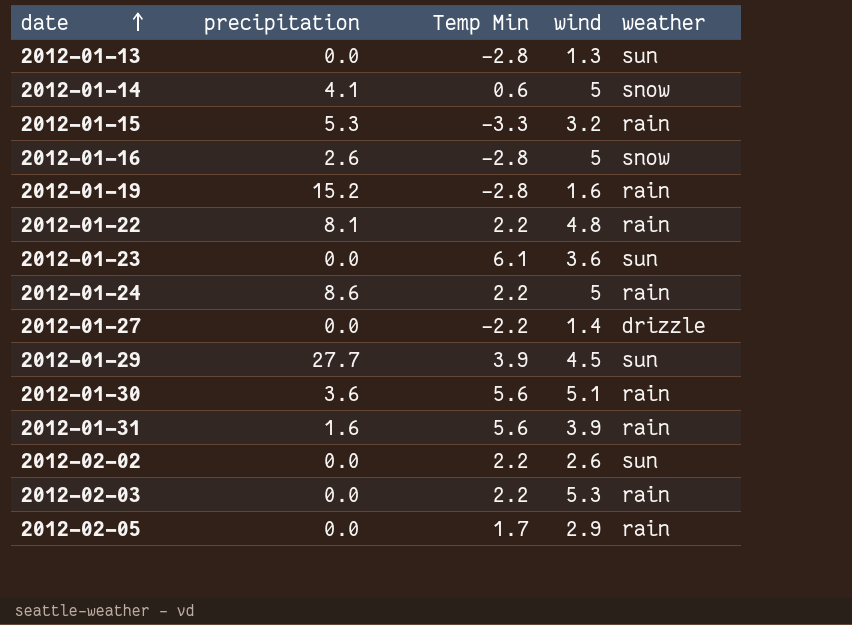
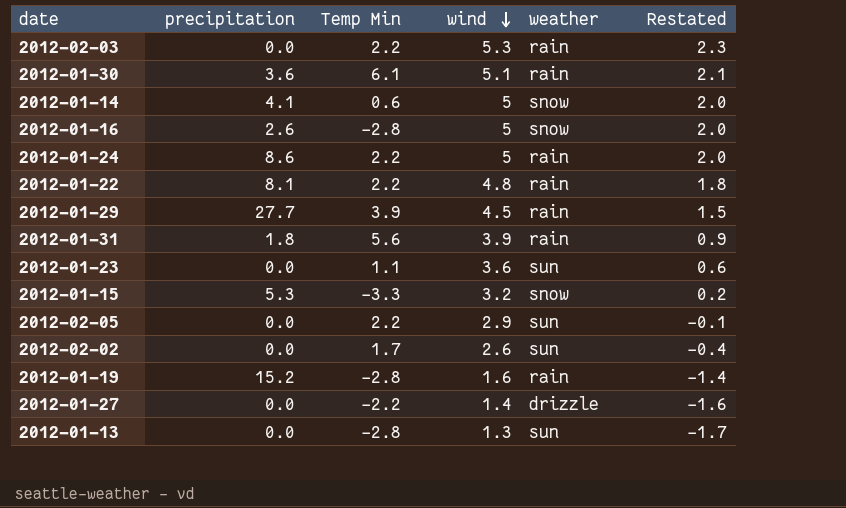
row order: date ascending -> wind descending
column Restated | formula: none -> [wind] - 3
2012-01-30 | Temp Min: 5.6 -> 6.1
2012-01-29 | weather: sun -> rain
2012-01-31 | precipitation: 1.6 -> 1.8
2012-01-23 | Temp Min: 6.1 -> 1.1
2012-01-15 | weather: rain -> snow
2012-02-05 | Temp Min: 1.7 -> 2.2
2012-02-05 | weather: rain -> sun
2012-02-02 | Temp Min: 2.2 -> 1.7

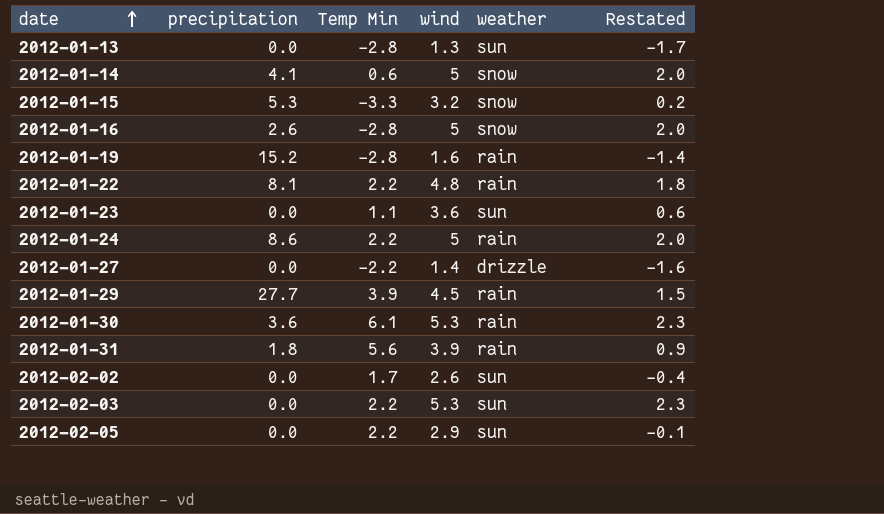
row order: wind descending -> date ascending
2012-01-30 | wind: 5.1 -> 5.3
2012-01-30 | Restated: 2.1 -> 2.3
2012-02-03 | weather: rain -> sun

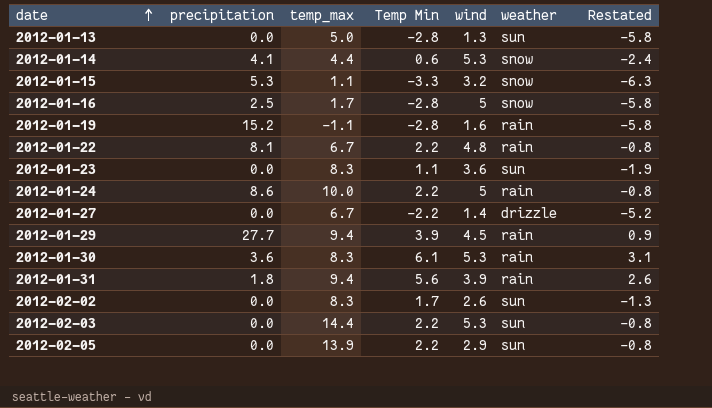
column temp_max | position: none -> 3
column Restated | formula: [wind] - 3 -> [Temp Min] - 3
2012-01-14 | wind: 5 -> 5.3
2012-01-16 | precipitation: 2.6 -> 2.5

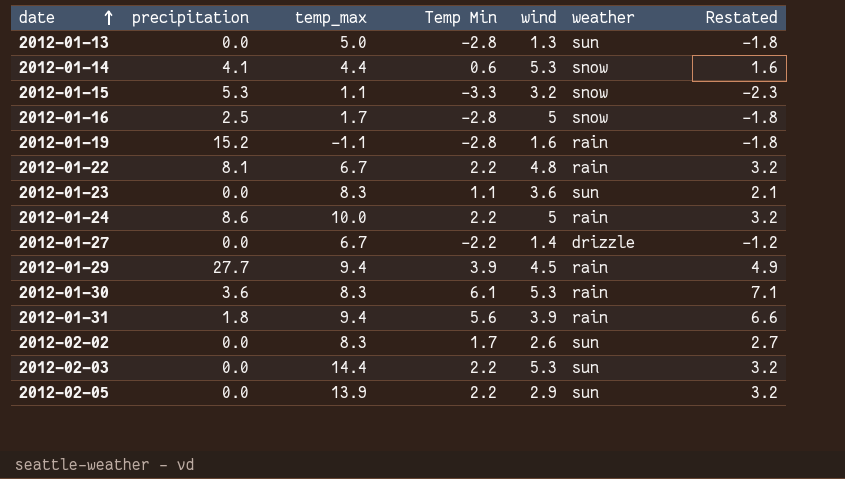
column Restated | formula: [Temp Min] - 3 -> [Temp Min] + 1

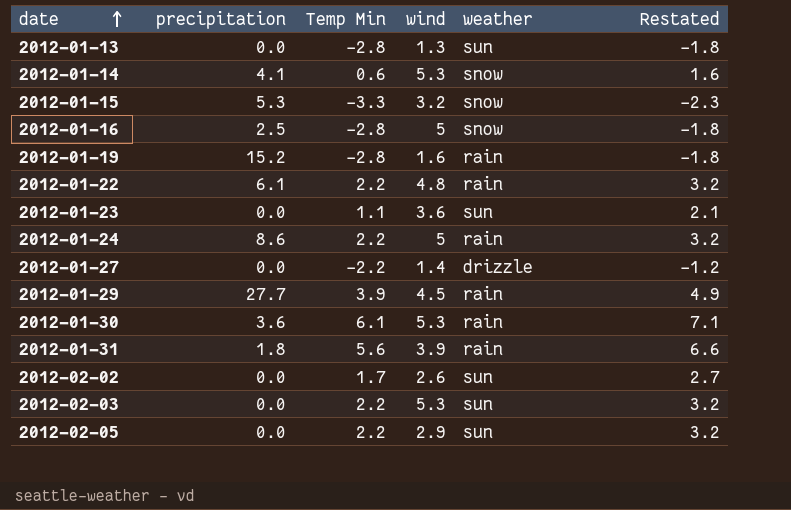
column temp_max | position: 3 -> none
2012-01-22 | precipitation: 8.1 -> 6.1

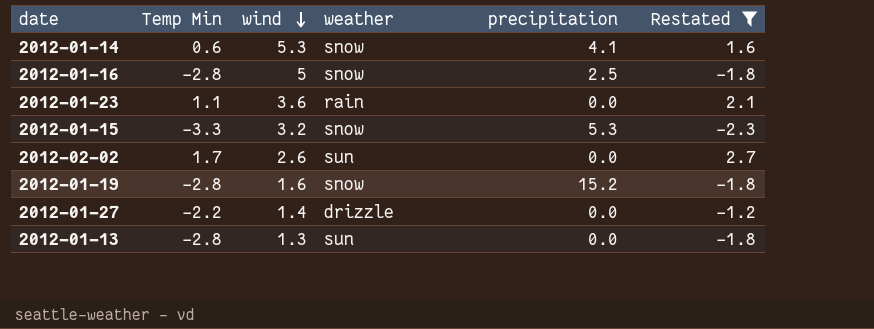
filter: none -> Restated <= 2.7
row order: date ascending -> wind descending
column precipitation | position: 2 -> 5
2012-01-23 | weather: sun -> rain
2012-01-19 | weather: rain -> snow

